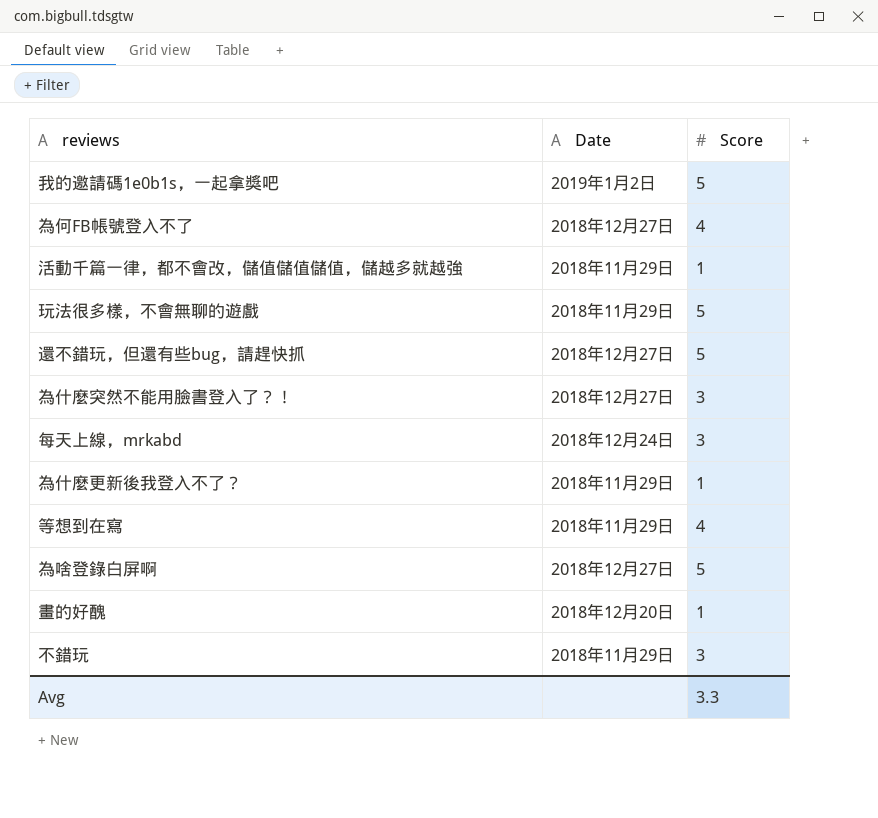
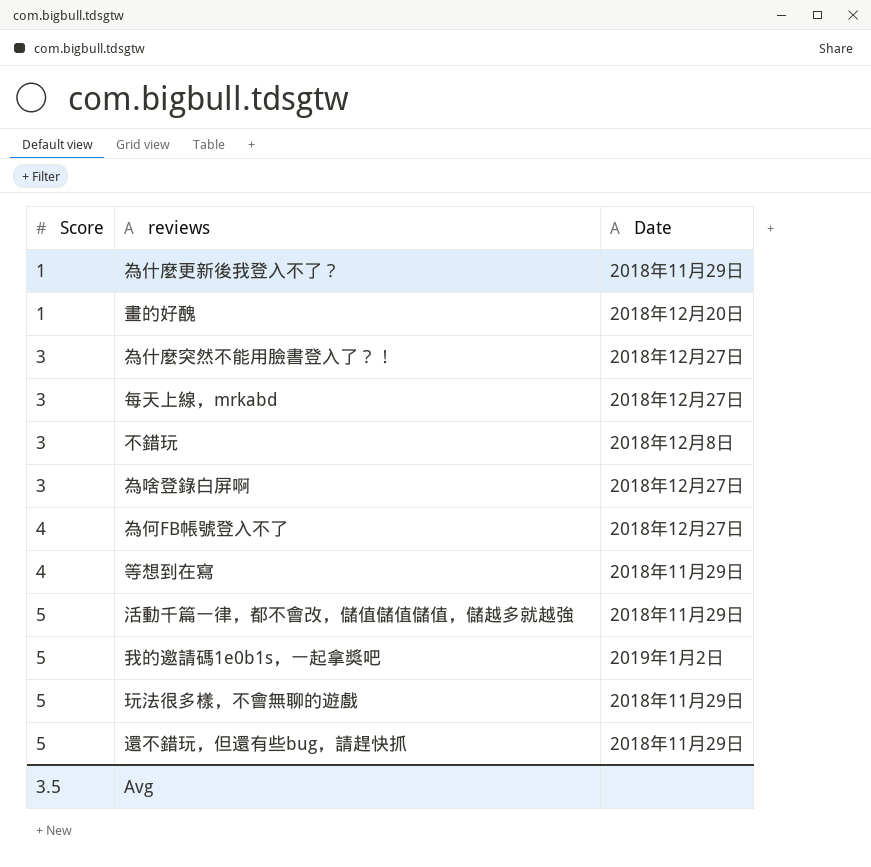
row order: none -> Score ascending
column Score | position: 3 -> 1
每天上線，mrkabd | Date: 2018年12月24日 -> 2018年12月27日
不錯玩 | Date: 2018年11月29日 -> 2018年12月8日
為啥登錄白屏啊 | Score: 5 -> 3
活動千篇一律，都不會改，儲值儲值儲值，儲越多就越強 | Score: 1 -> 5
還不錯玩，但還有些bug，請趕快抓 | Date: 2018年12月27日 -> 2018年11月29日
Avg | Score: 3.3 -> 3.5

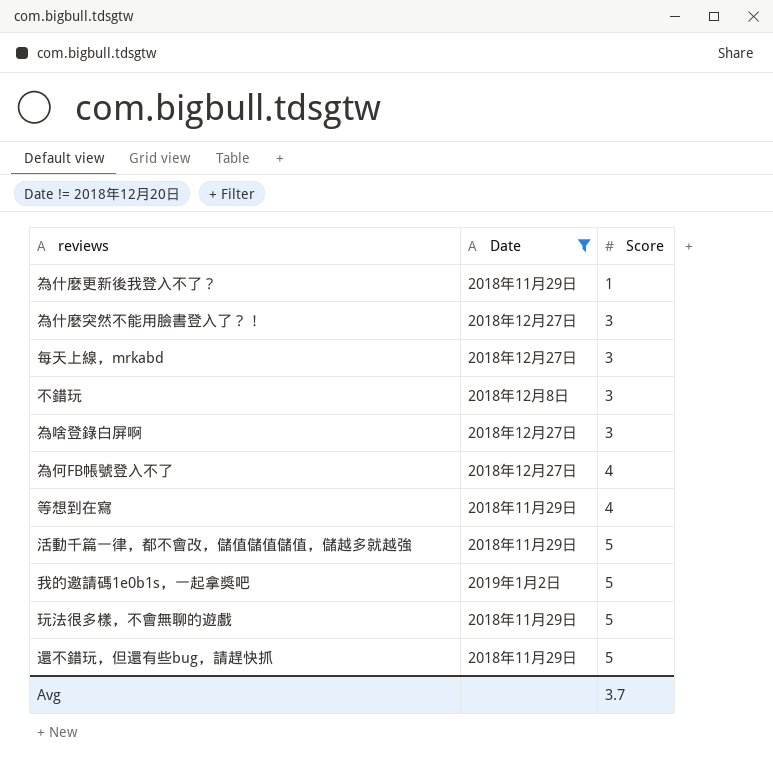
filter: none -> Date != 2018年12月20日
column Score | position: 1 -> 3
Avg | Score: 3.5 -> 3.7

